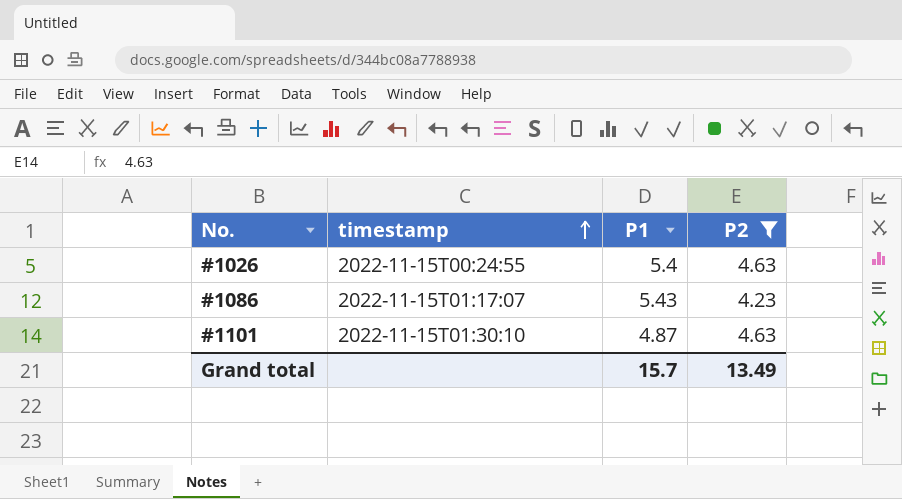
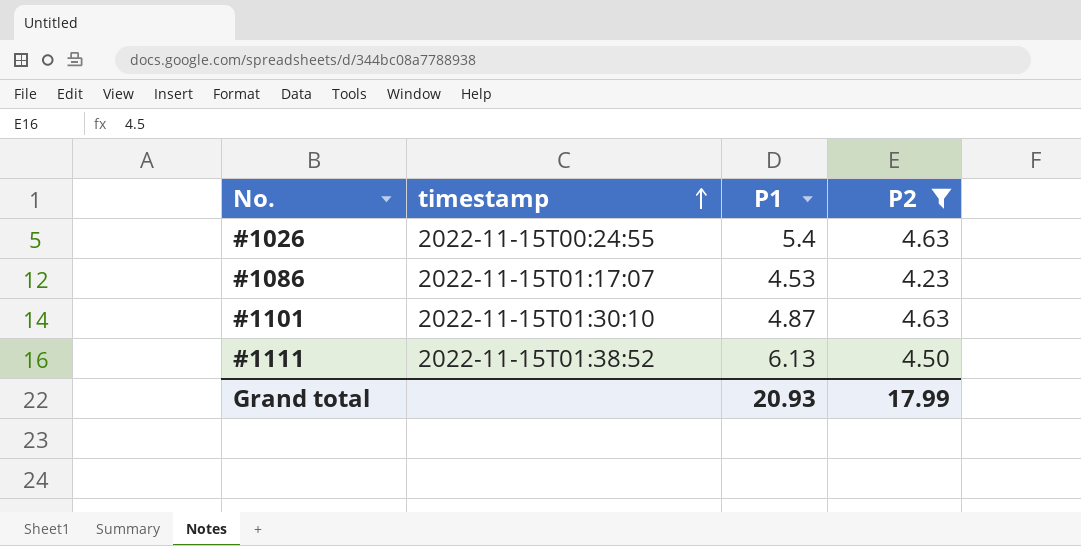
#1086 | P1: 5.43 -> 4.53
row #1111: none -> 2022-11-15T01:38:52 | 6.13 | 4.50
Grand total | P1: 15.7 -> 20.93
Grand total | P2: 13.49 -> 17.99

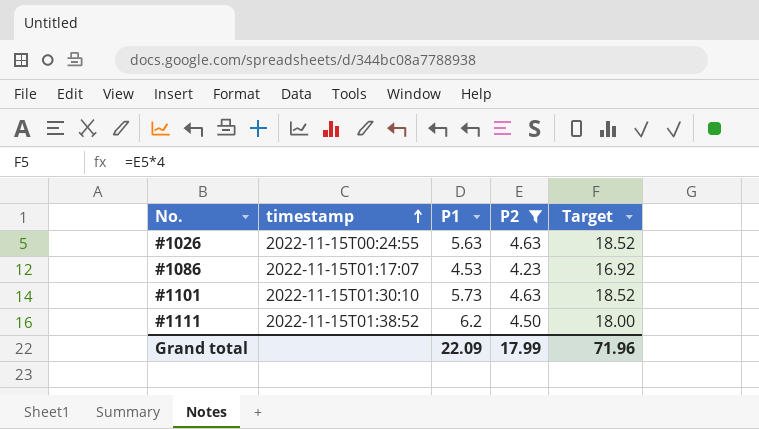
column Target | formula: none -> [P2] * 4
#1026 | P1: 5.4 -> 5.63
#1101 | P1: 4.87 -> 5.73
#1111 | P1: 6.13 -> 6.2
Grand total | P1: 20.93 -> 22.09

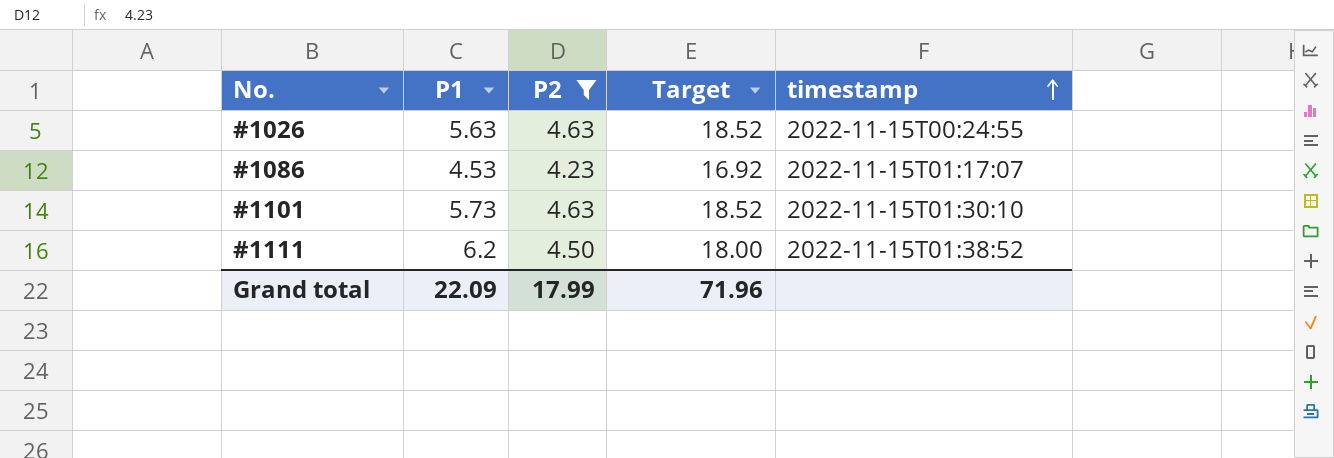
column timestamp | position: 2 -> 5

